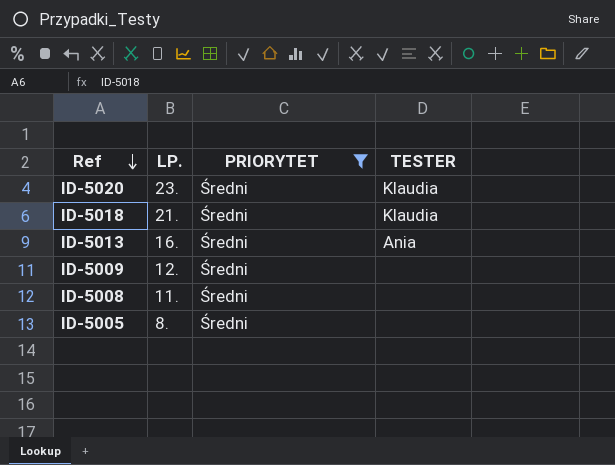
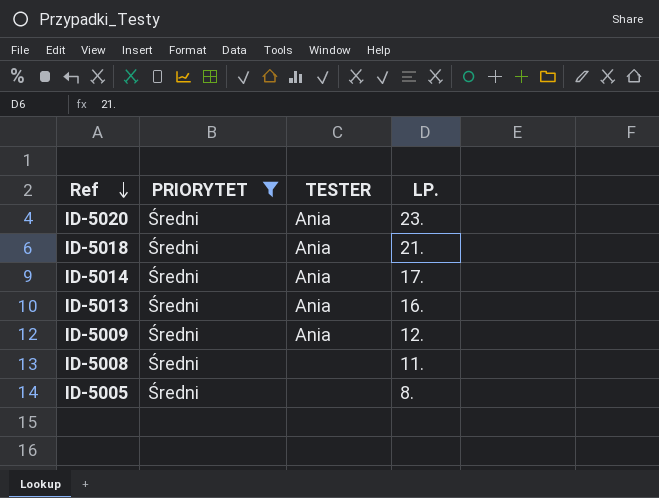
column LP. | position: 2 -> 4
ID-5020 | TESTER: Klaudia -> Ania
ID-5018 | TESTER: Klaudia -> Ania
row ID-5014: none -> Średni | Ania | 17.
ID-5009 | TESTER: none -> Ania

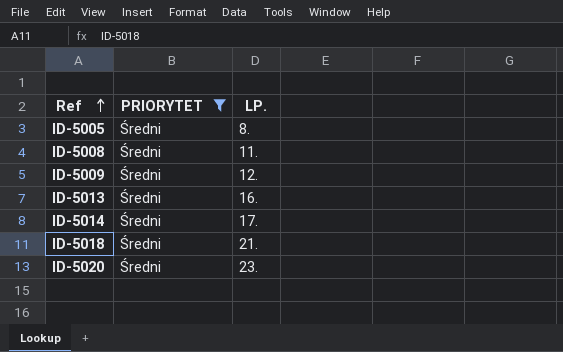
row order: Ref descending -> Ref ascending
column TESTER | position: 3 -> none

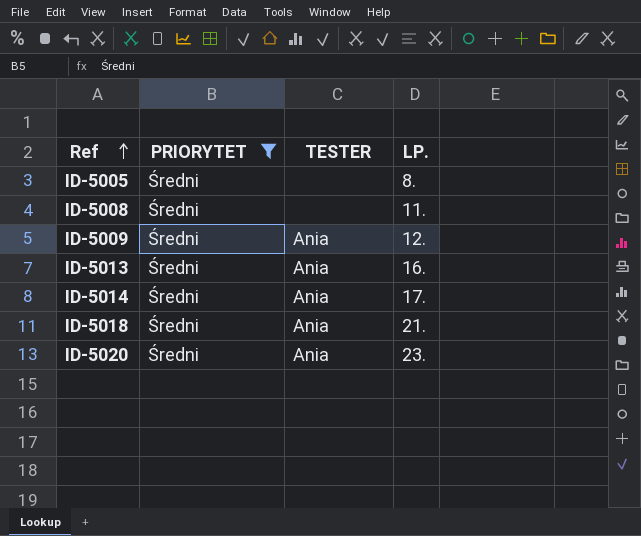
column TESTER | position: none -> 3

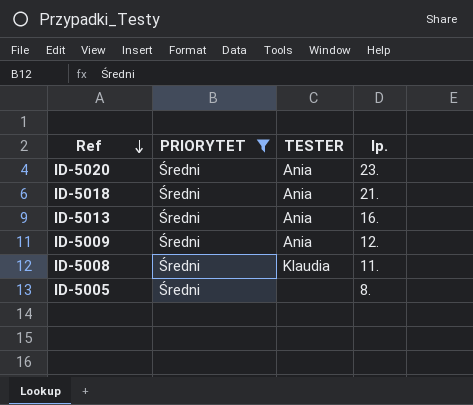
row order: Ref ascending -> Ref descending
column name: LP. -> lp.
row ID-5014: Średni | Ania | 17. -> none
ID-5008 | TESTER: none -> Klaudia

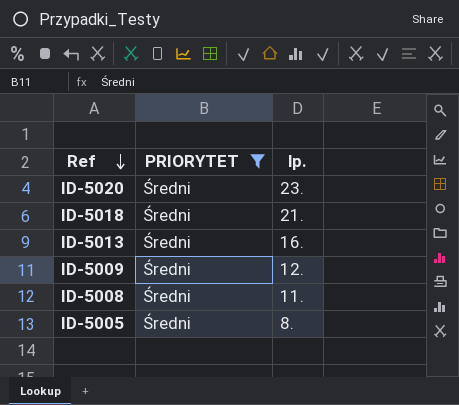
column TESTER | position: 3 -> none

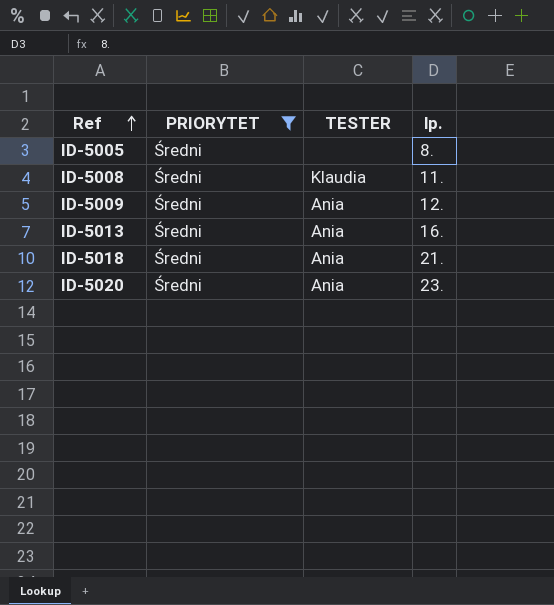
row order: Ref descending -> Ref ascending
column TESTER | position: none -> 3

